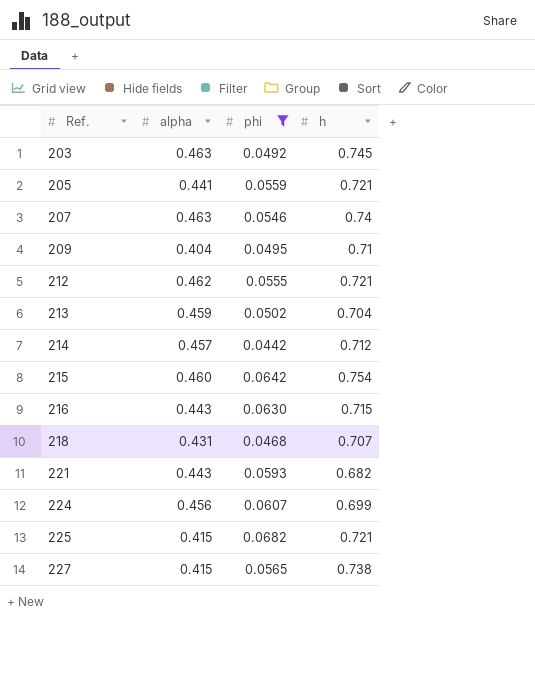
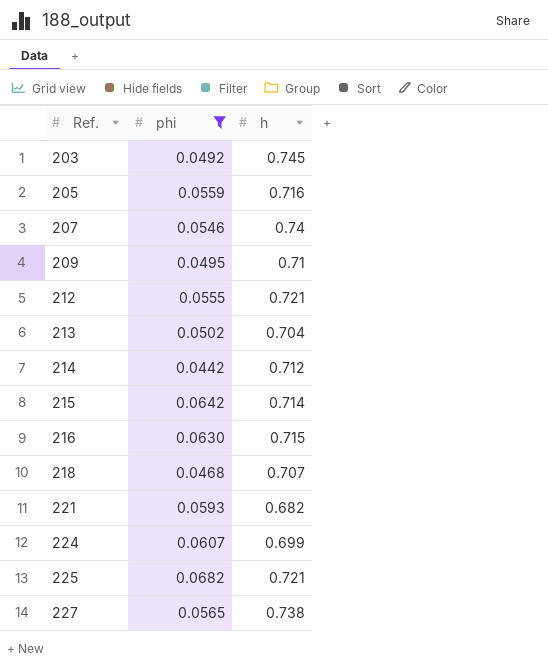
column alpha | position: 2 -> none
205 | h: 0.721 -> 0.716
215 | h: 0.754 -> 0.714

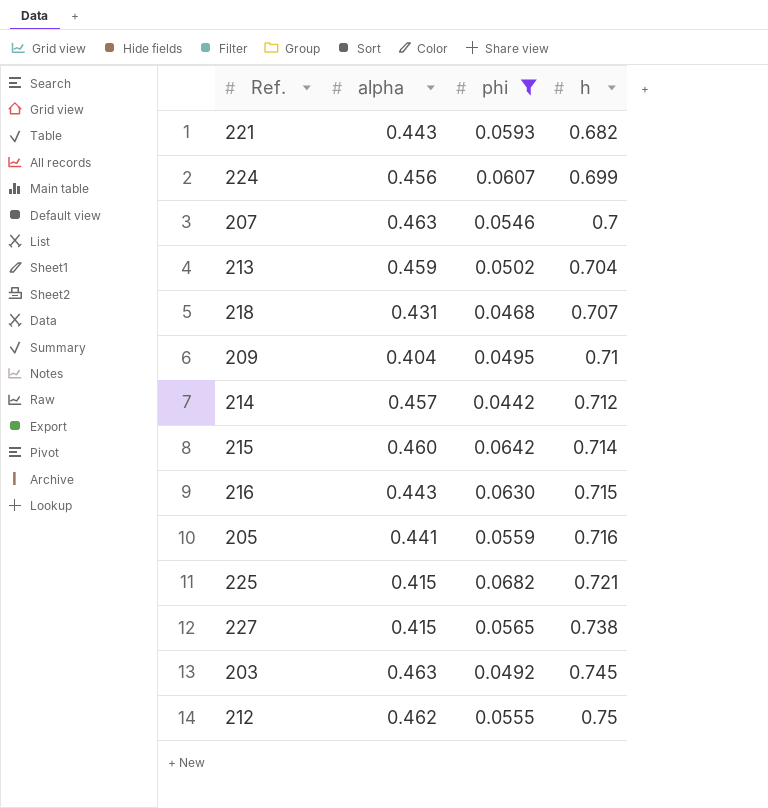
row order: Ref. ascending -> h ascending
column alpha | position: none -> 2
207 | h: 0.74 -> 0.7
212 | h: 0.721 -> 0.75

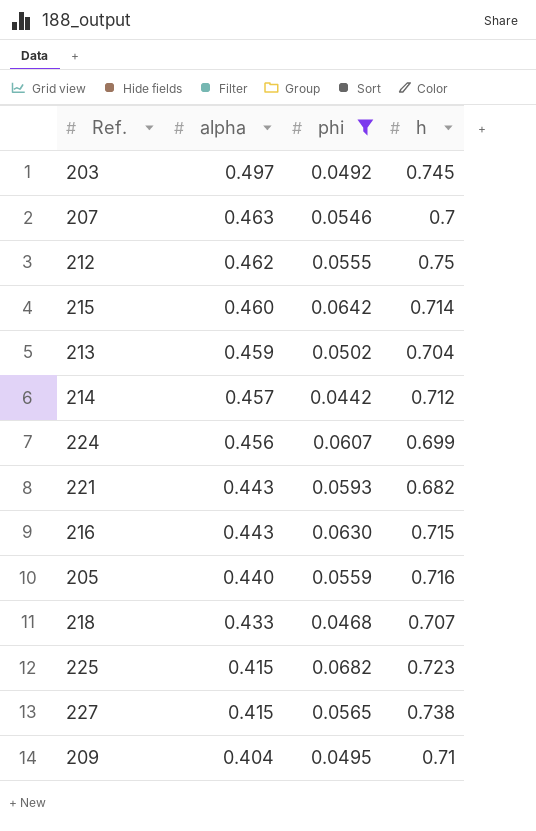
row order: h ascending -> alpha descending
203 | alpha: 0.463 -> 0.497
205 | alpha: 0.441 -> 0.440
218 | alpha: 0.431 -> 0.433
225 | h: 0.721 -> 0.723

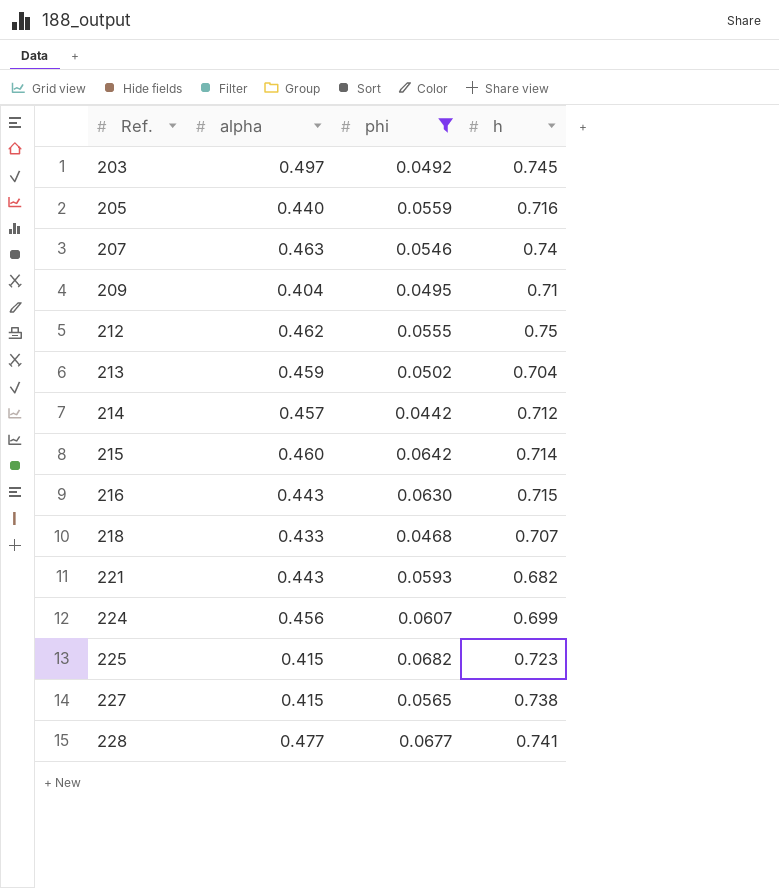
row order: alpha descending -> Ref. ascending
207 | h: 0.7 -> 0.74
row 228: none -> 0.477 | 0.0677 | 0.741

